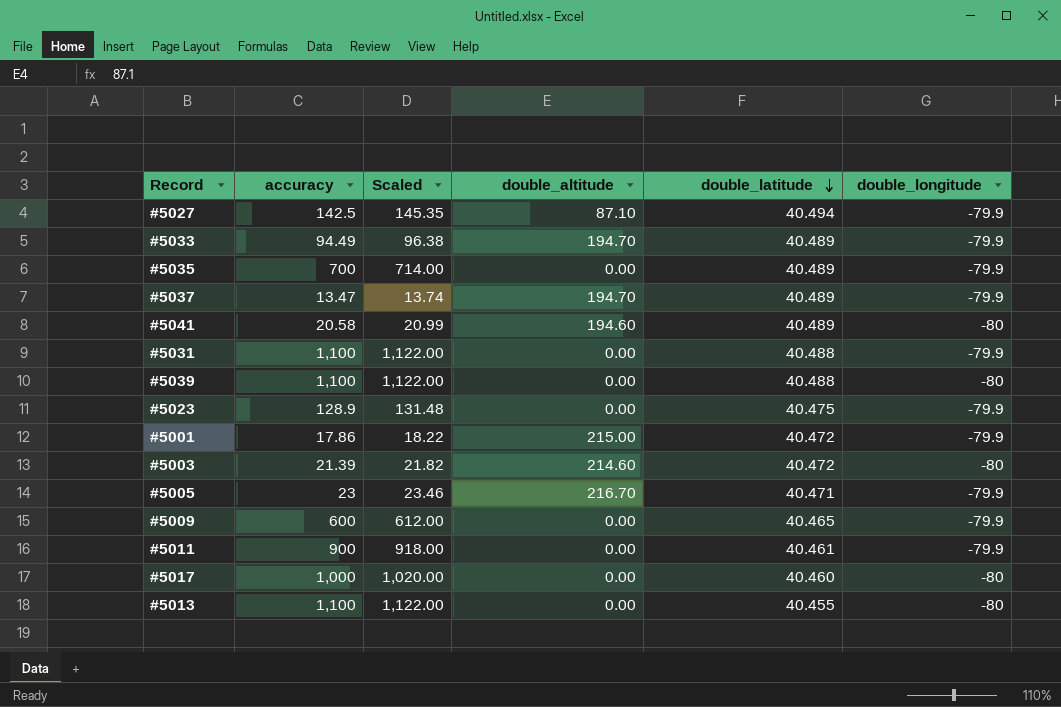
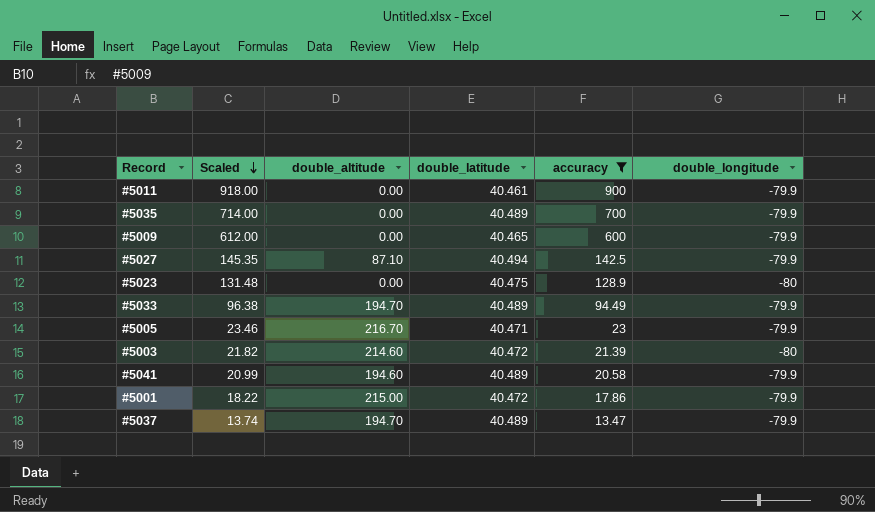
filter: none -> accuracy <= 900
row order: double_latitude descending -> Scaled descending
column accuracy | position: 2 -> 5
#5023 | double_longitude: -79.9 -> -80
#5041 | double_longitude: -80 -> -79.9

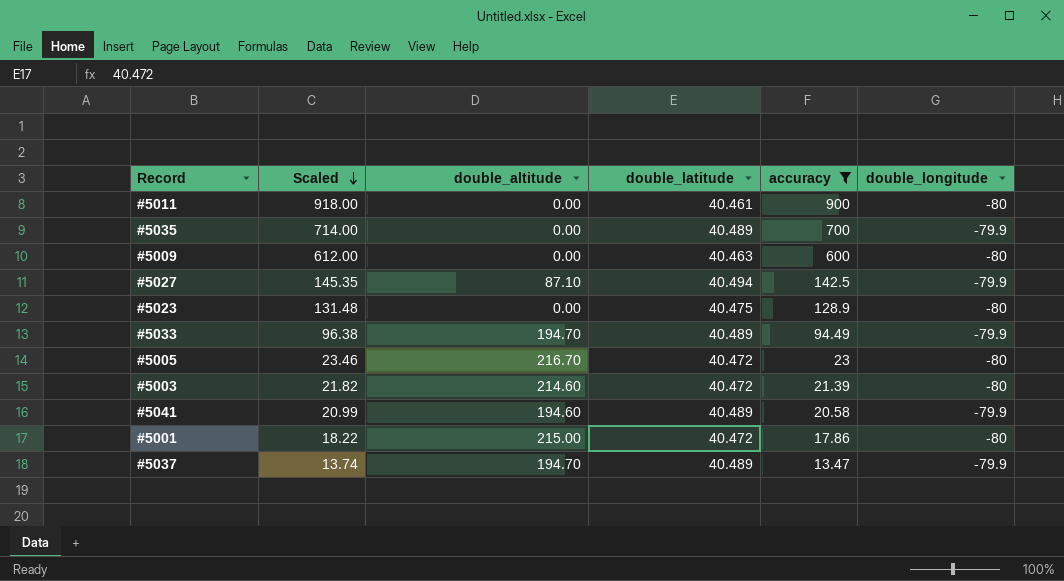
#5011 | double_longitude: -79.9 -> -80
#5009 | double_latitude: 40.465 -> 40.463
#5009 | double_longitude: -79.9 -> -80
#5005 | double_latitude: 40.471 -> 40.472
#5005 | double_longitude: -79.9 -> -80
#5001 | double_longitude: -79.9 -> -80

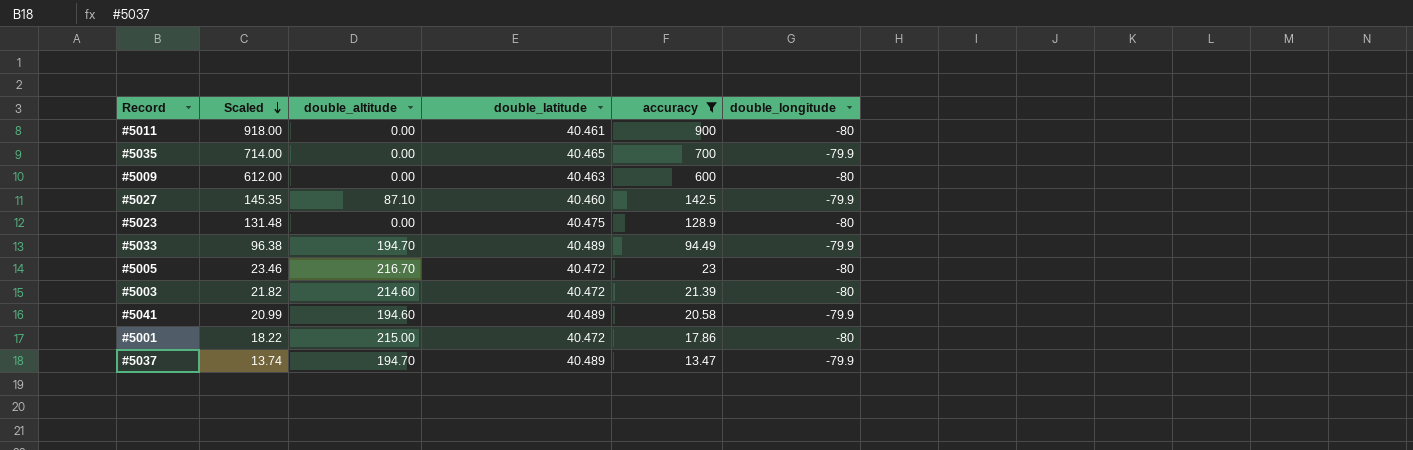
#5035 | double_latitude: 40.489 -> 40.465
#5027 | double_latitude: 40.494 -> 40.460

